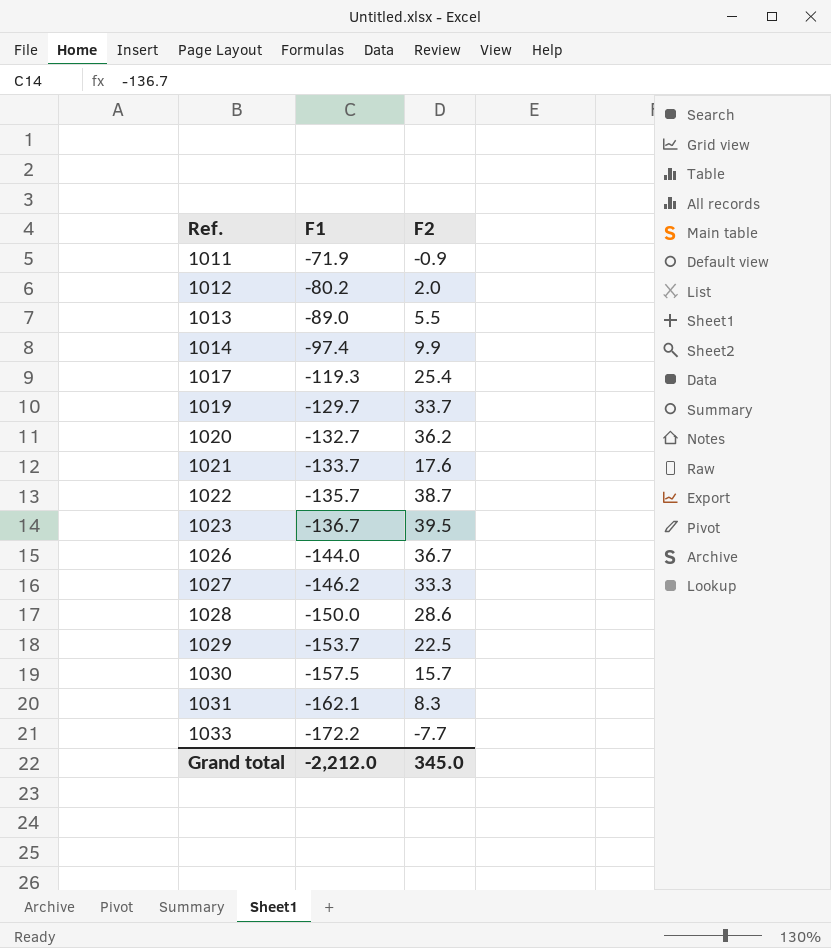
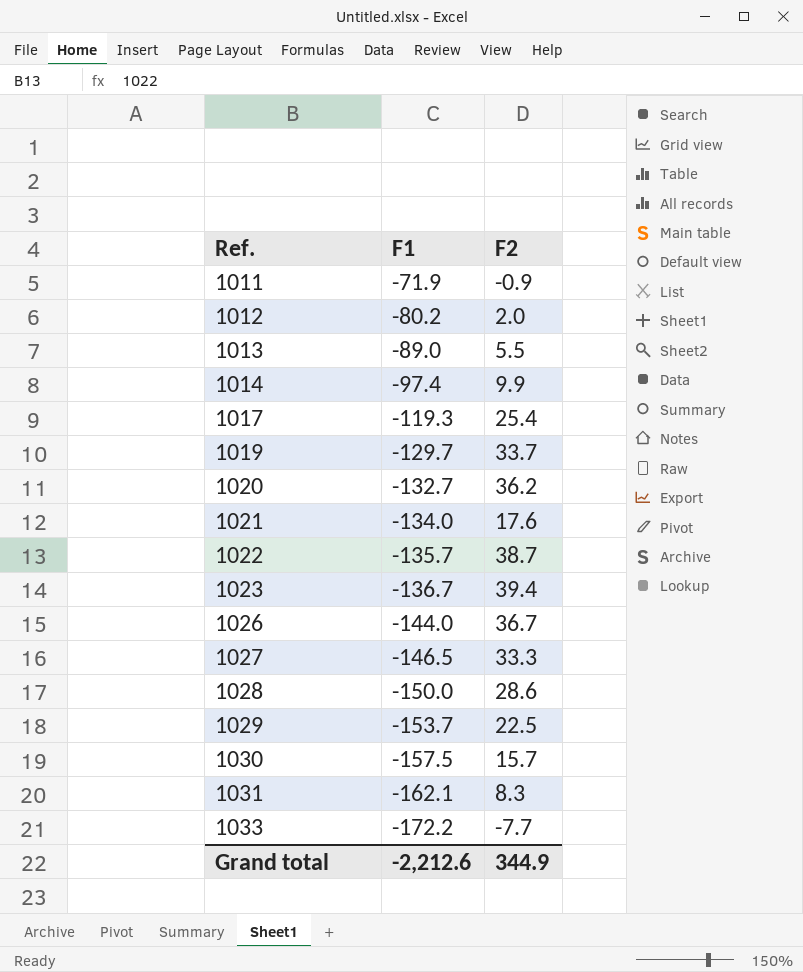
1021 | F1: -133.7 -> -134.0
1023 | F2: 39.5 -> 39.4
1027 | F1: -146.2 -> -146.5
Grand total | F1: -2,212.0 -> -2,212.6
Grand total | F2: 345.0 -> 344.9

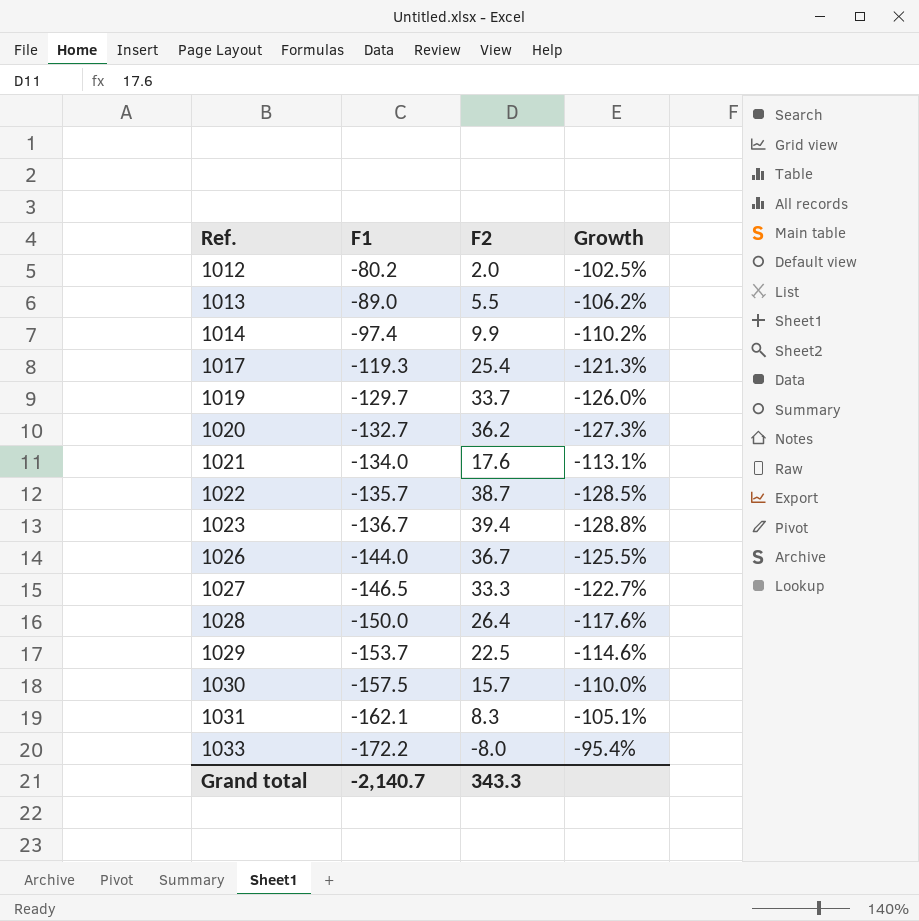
column Growth | formula: none -> ([F2] - [F1]) / [F1]
row 1011: -71.9 | -0.9 -> none
1028 | F2: 28.6 -> 26.4
1033 | F2: -7.7 -> -8.0
Grand total | F1: -2,212.6 -> -2,140.7
Grand total | F2: 344.9 -> 343.3

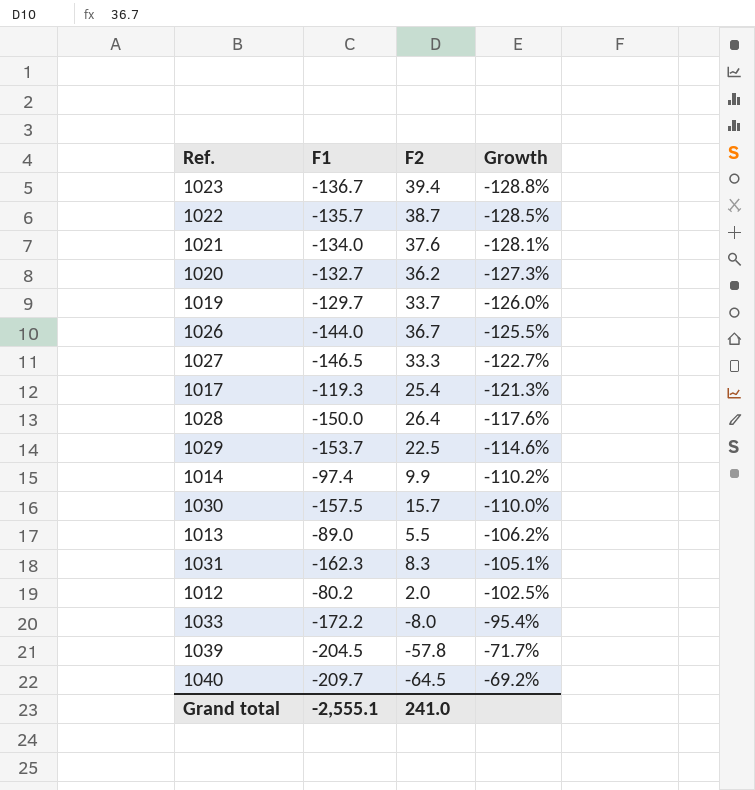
row order: Ref. ascending -> Growth ascending
1021 | F2: 17.6 -> 37.6
1021 | Growth: -113.1% -> -128.1%
1031 | F1: -162.1 -> -162.3
row 1039: none -> -204.5 | -57.8 | -71.7%
row 1040: none -> -209.7 | -64.5 | -69.2%
Grand total | F1: -2,140.7 -> -2,555.1
Grand total | F2: 343.3 -> 241.0

